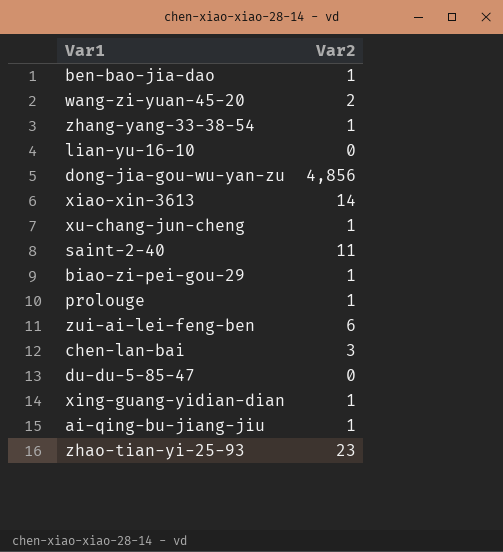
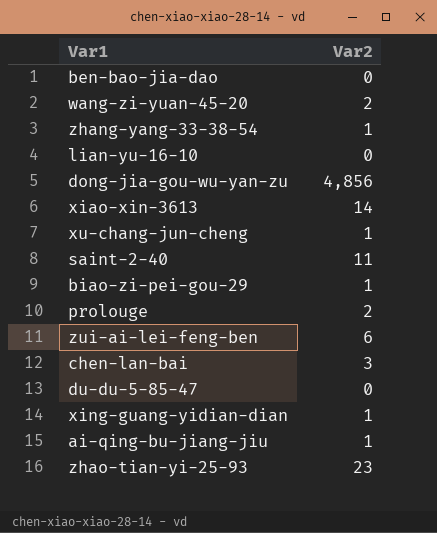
ben-bao-jia-dao | Var2: 1 -> 0
prolouge | Var2: 1 -> 2

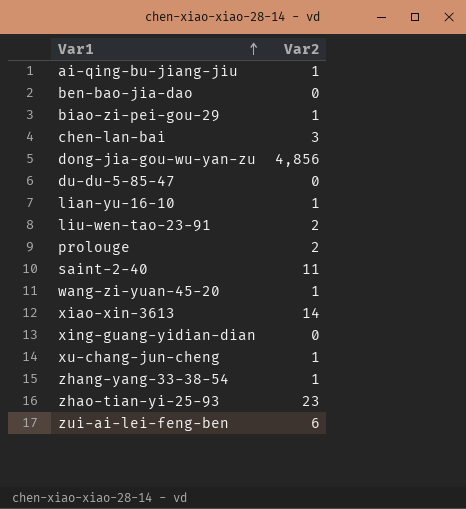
row order: none -> Var1 ascending
lian-yu-16-10 | Var2: 0 -> 1
row liu-wen-tao-23-91: none -> 2
wang-zi-yuan-45-20 | Var2: 2 -> 1
xing-guang-yidian-dian | Var2: 1 -> 0

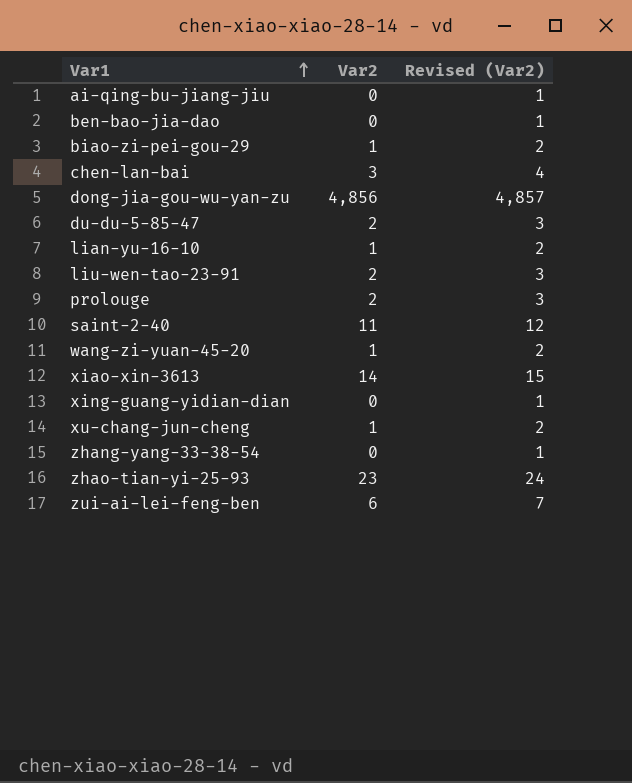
column Revised (Var2) | formula: none -> [Var2] + 1
ai-qing-bu-jiang-jiu | Var2: 1 -> 0
du-du-5-85-47 | Var2: 0 -> 2
zhang-yang-33-38-54 | Var2: 1 -> 0

